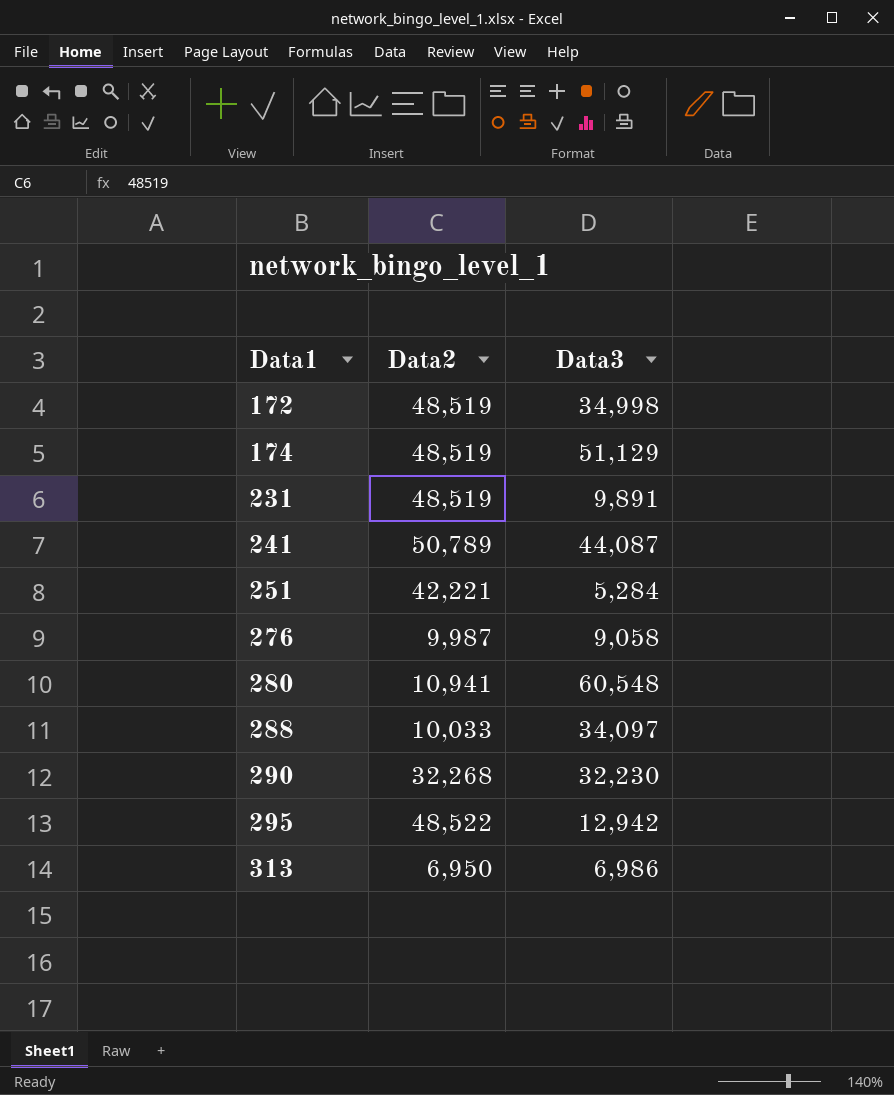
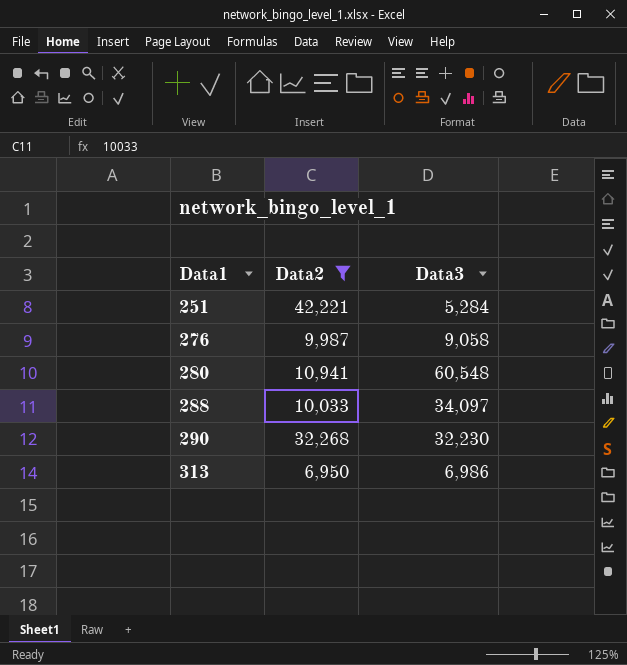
filter: none -> Data2 <= 42,221

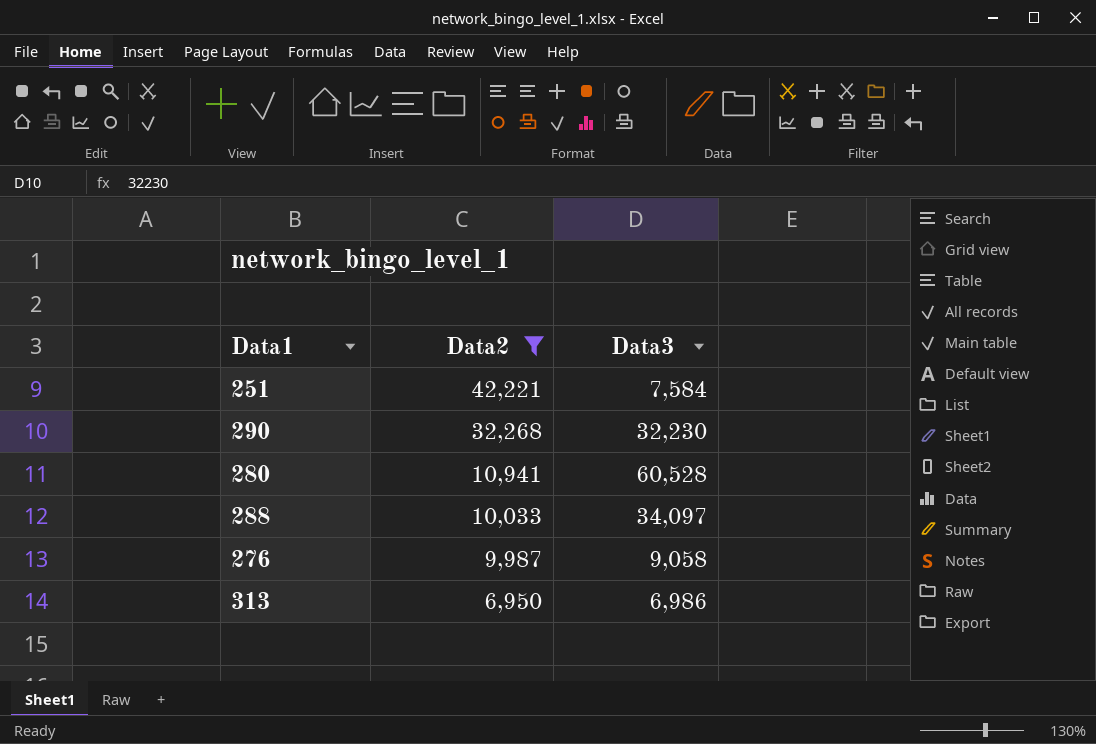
row order: Data1 ascending -> Data2 descending
251 | Data3: 5,284 -> 7,584
280 | Data3: 60,548 -> 60,528

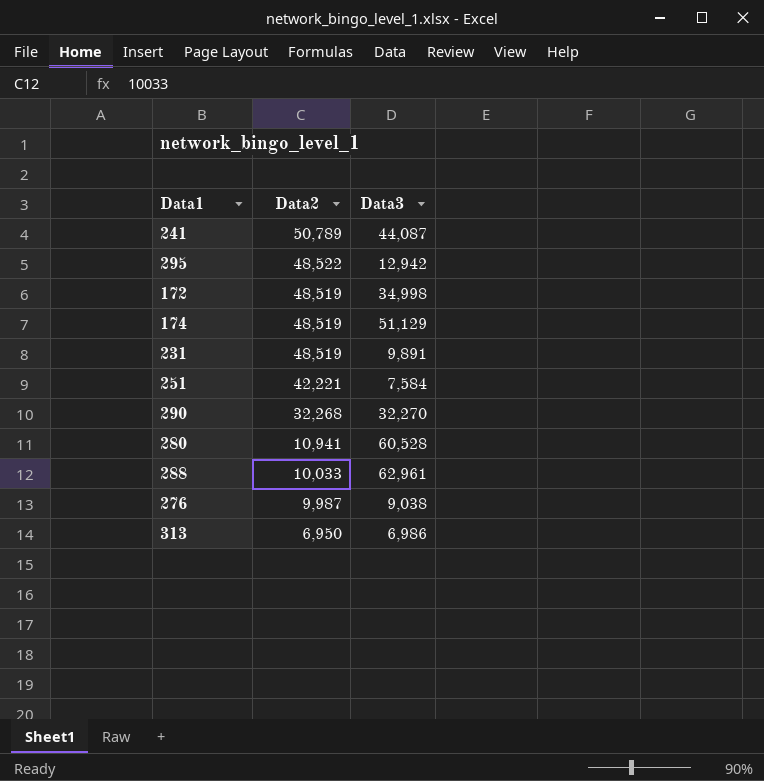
filter: Data2 <= 42,221 -> none
290 | Data3: 32,230 -> 32,270
288 | Data3: 34,097 -> 62,961
276 | Data3: 9,058 -> 9,038

